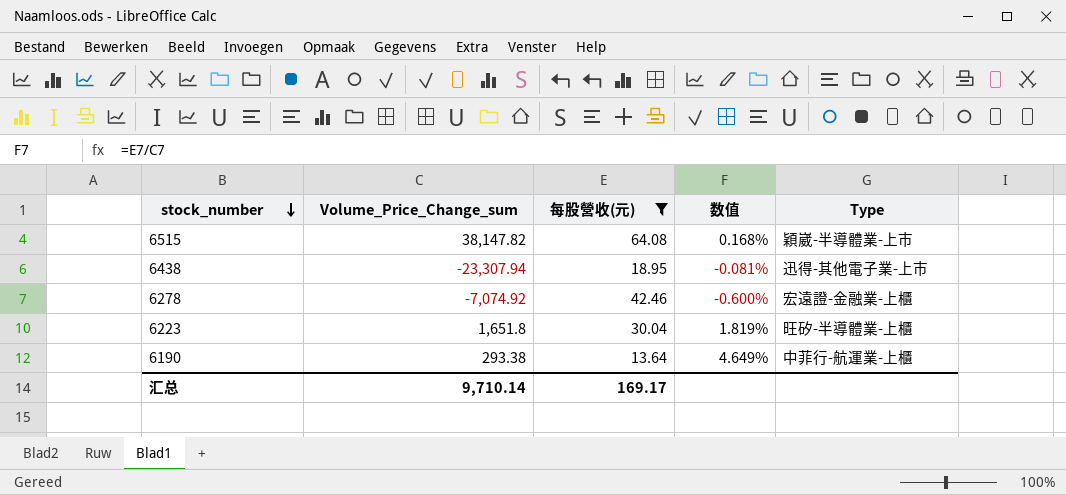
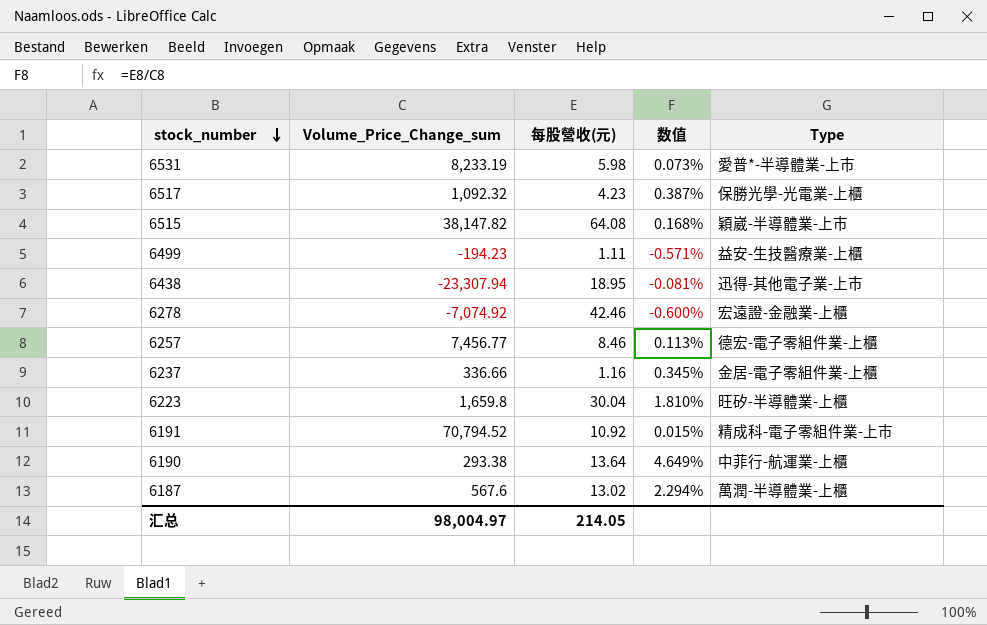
filter: 每股營收(元) >= 13.64 -> none
6223 | Volume_Price_Change_sum: 1,651.8 -> 1,659.8
6223 | 数值: 1.819% -> 1.810%
汇总 | Volume_Price_Change_sum: 9,710.14 -> 98,004.97
汇总 | 每股營收(元): 169.17 -> 214.05

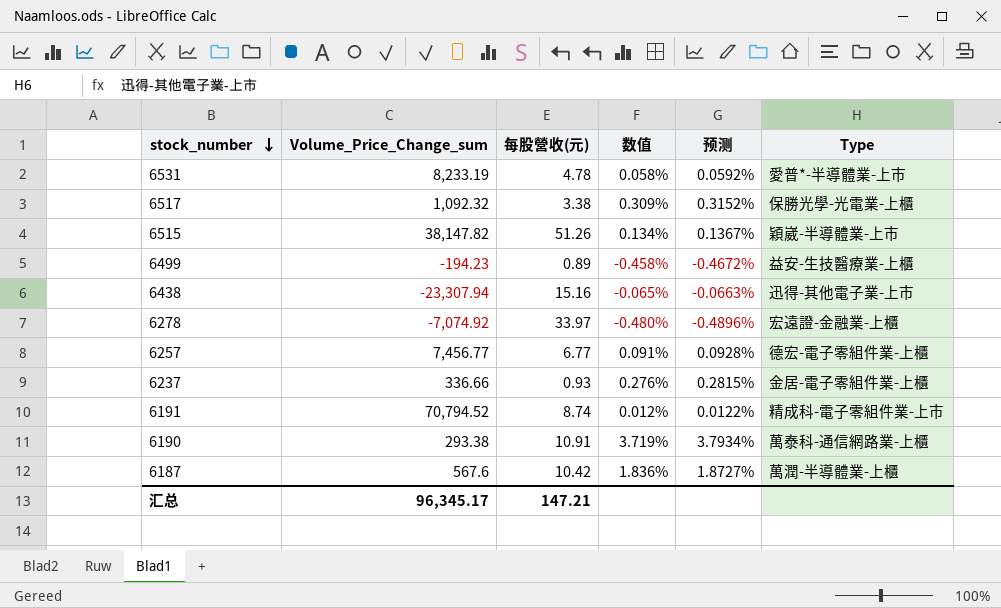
column 预测 | formula: none -> [数值] * 1.02
row 6223: 1,659.8 | 30.04 | 1.810% | 旺矽-半導體業-上櫃 -> none
6531 | 每股營收(元): 5.98 -> 4.78
6531 | 数值: 0.073% -> 0.058%
6517 | 每股營收(元): 4.23 -> 3.38
6517 | 数值: 0.387% -> 0.309%
6515 | 每股營收(元): 64.08 -> 51.26
6515 | 数值: 0.168% -> 0.134%
6499 | 每股營收(元): 1.11 -> 0.89
6499 | 数值: -0.571% -> -0.458%
6438 | 每股營收(元): 18.95 -> 15.16
6438 | 数值: -0.081% -> -0.065%
6278 | 每股營收(元): 42.46 -> 33.97
6278 | 数值: -0.600% -> -0.480%
6257 | 每股營收(元): 8.46 -> 6.77
6257 | 数值: 0.113% -> 0.091%
6237 | 每股營收(元): 1.16 -> 0.93
6237 | 数值: 0.345% -> 0.276%
6191 | 每股營收(元): 10.92 -> 8.74
6191 | 数值: 0.015% -> 0.012%
6190 | 每股營收(元): 13.64 -> 10.91
6190 | 数值: 4.649% -> 3.719%
6190 | Type: 中菲行-航運業-上櫃 -> 萬泰科-通信網路業-上櫃
6187 | 每股營收(元): 13.02 -> 10.42
6187 | 数值: 2.294% -> 1.836%
汇总 | Volume_Price_Change_sum: 98,004.97 -> 96,345.17
汇总 | 每股營收(元): 214.05 -> 147.21

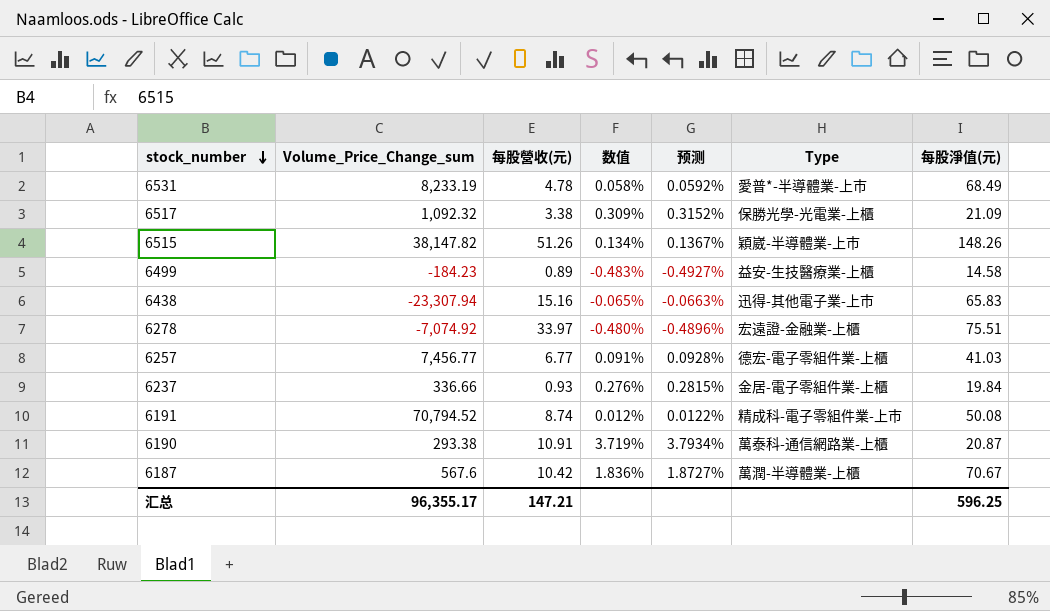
column 每股淨值(元) | position: none -> 7
6499 | Volume_Price_Change_sum: -194.23 -> -184.23
6499 | 数值: -0.458% -> -0.483%
6499 | 预测: -0.4672% -> -0.4927%
汇总 | Volume_Price_Change_sum: 96,345.17 -> 96,355.17

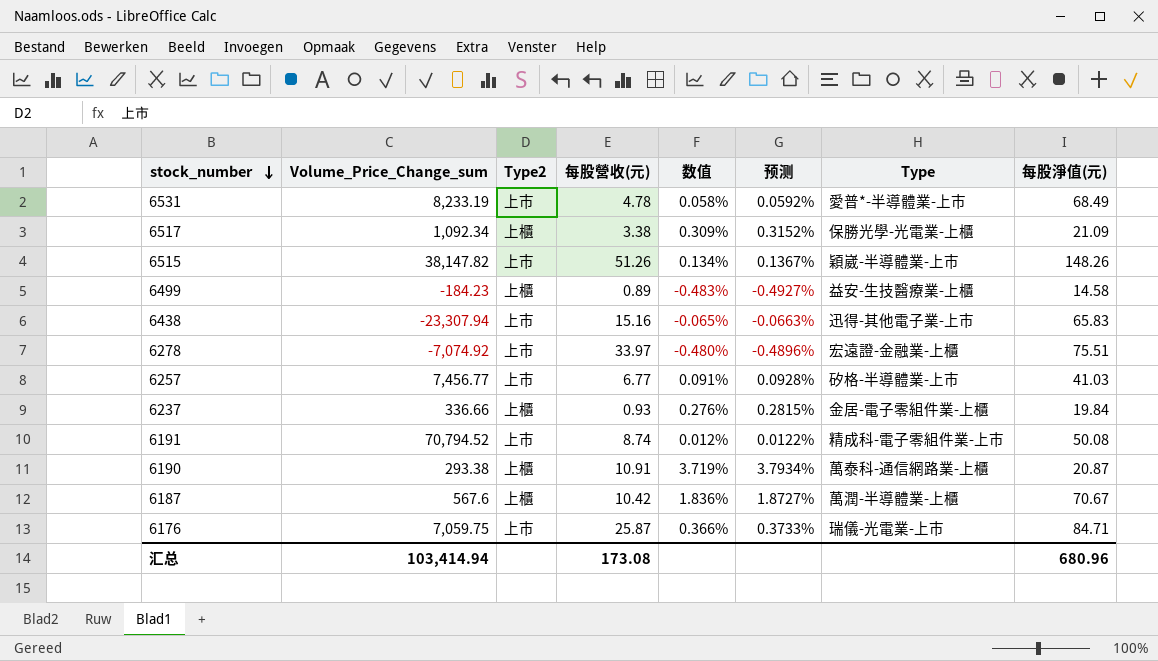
column Type2 | position: none -> 3
6517 | Volume_Price_Change_sum: 1,092.32 -> 1,092.34
6257 | Type: 德宏-電子零組件業-上櫃 -> 矽格-半導體業-上市
row 6176: none -> 7,059.75 | 上市 | 25.87 | 0.366% | 0.3733% | 瑞儀-光電業-上市 | 84.71
汇总 | Volume_Price_Change_sum: 96,355.17 -> 103,414.94
汇总 | 每股營收(元): 147.21 -> 173.08
汇总 | 每股淨值(元): 596.25 -> 680.96

